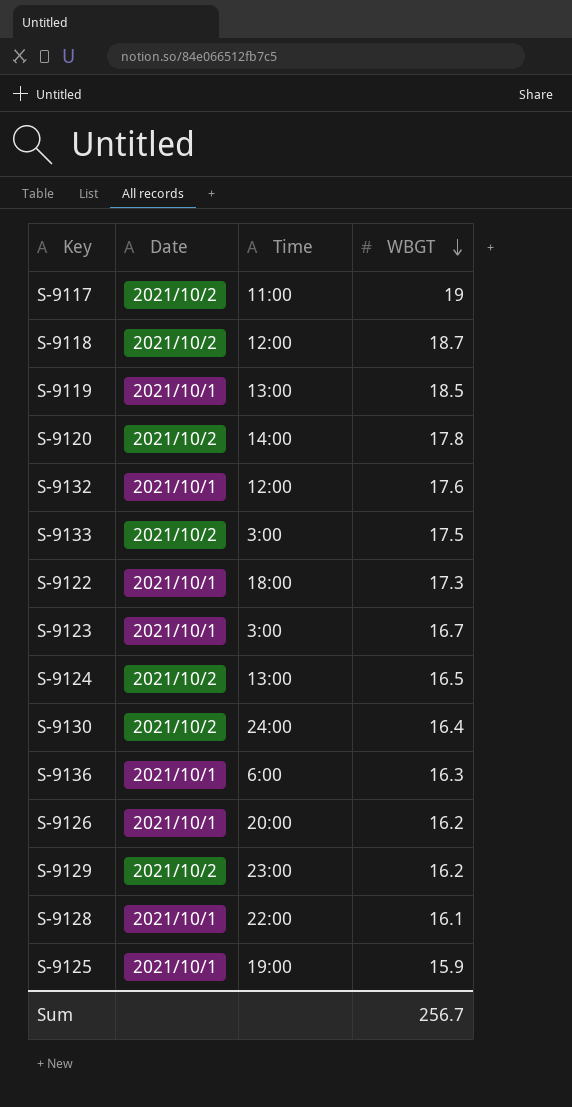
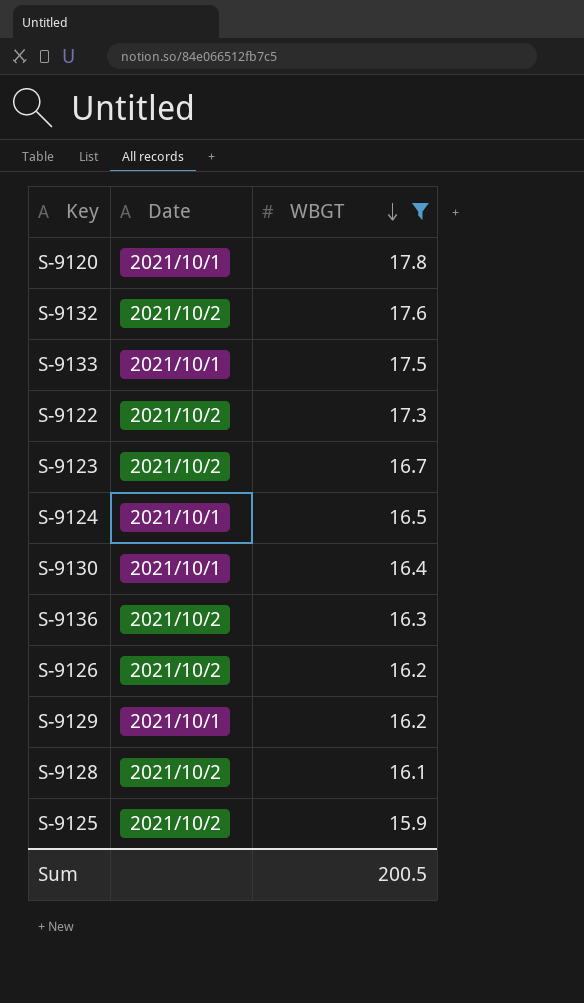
filter: none -> WBGT <= 17.8
column Time | position: 3 -> none
S-9120 | Date: 2021/10/2 -> 2021/10/1
S-9132 | Date: 2021/10/1 -> 2021/10/2
S-9133 | Date: 2021/10/2 -> 2021/10/1
S-9122 | Date: 2021/10/1 -> 2021/10/2
S-9123 | Date: 2021/10/1 -> 2021/10/2
S-9124 | Date: 2021/10/2 -> 2021/10/1
S-9130 | Date: 2021/10/2 -> 2021/10/1
S-9136 | Date: 2021/10/1 -> 2021/10/2
S-9126 | Date: 2021/10/1 -> 2021/10/2
S-9129 | Date: 2021/10/2 -> 2021/10/1
S-9128 | Date: 2021/10/1 -> 2021/10/2
S-9125 | Date: 2021/10/1 -> 2021/10/2
Sum | WBGT: 256.7 -> 200.5

